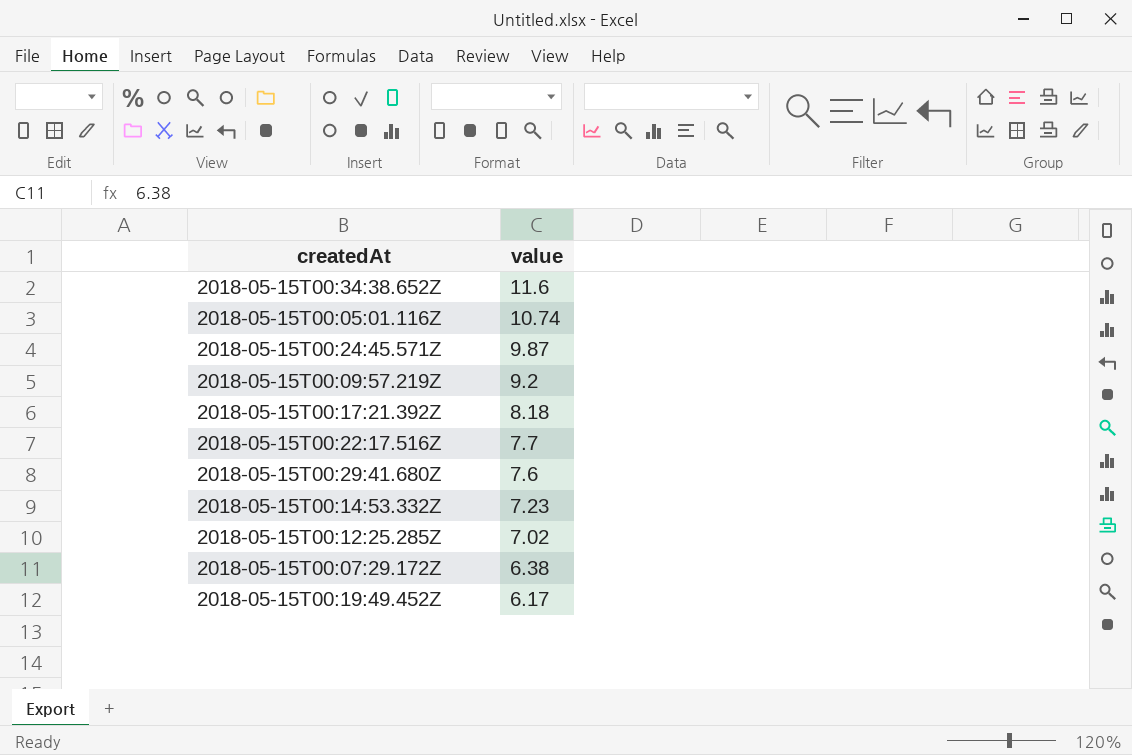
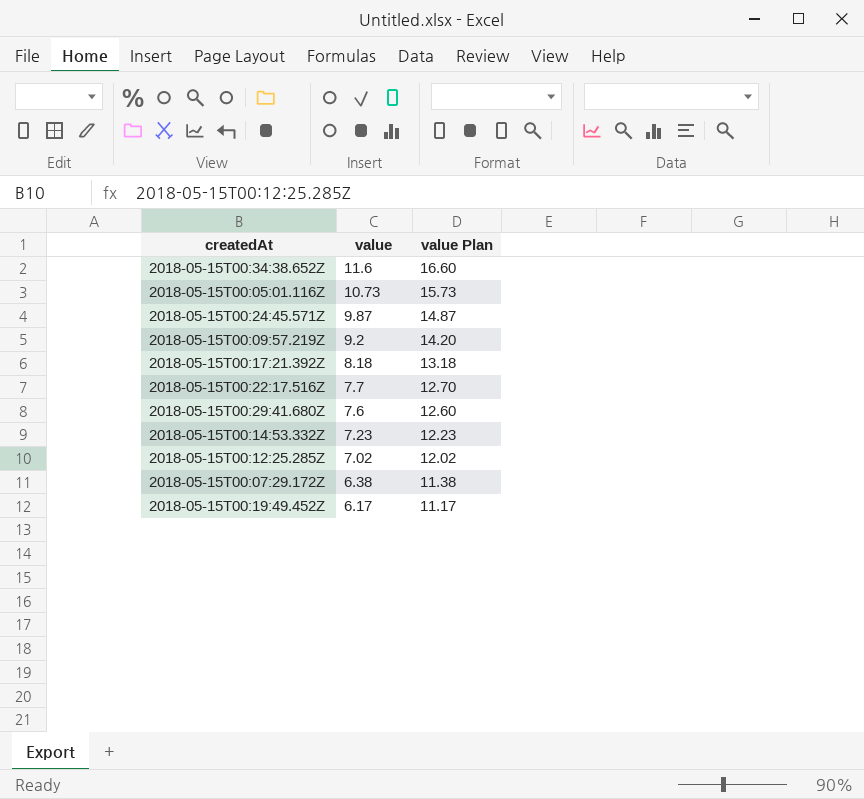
column value Plan | formula: none -> [value] + 5
2018-05-15T00:05:01.116Z | value: 10.74 -> 10.73

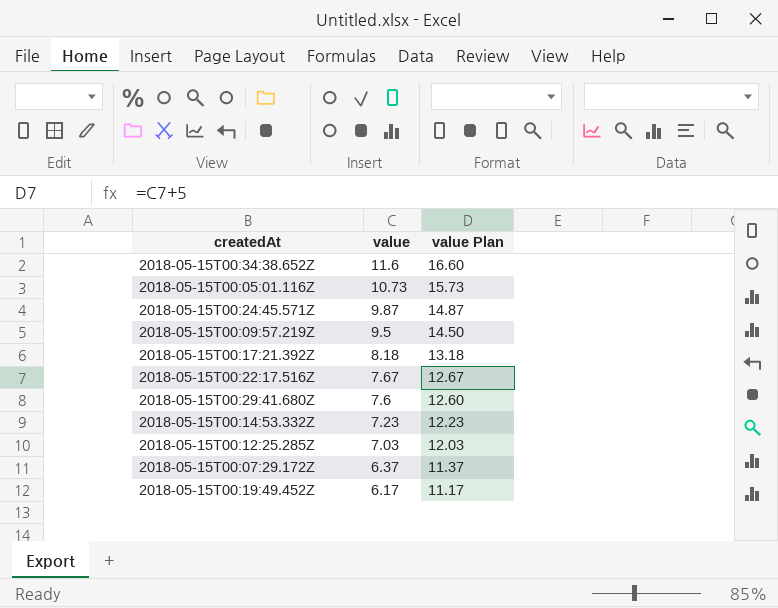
2018-05-15T00:09:57.219Z | value: 9.2 -> 9.5
2018-05-15T00:09:57.219Z | value Plan: 14.20 -> 14.50
2018-05-15T00:22:17.516Z | value: 7.7 -> 7.67
2018-05-15T00:22:17.516Z | value Plan: 12.70 -> 12.67
2018-05-15T00:12:25.285Z | value: 7.02 -> 7.03
2018-05-15T00:12:25.285Z | value Plan: 12.02 -> 12.03
2018-05-15T00:07:29.172Z | value: 6.38 -> 6.37
2018-05-15T00:07:29.172Z | value Plan: 11.38 -> 11.37

